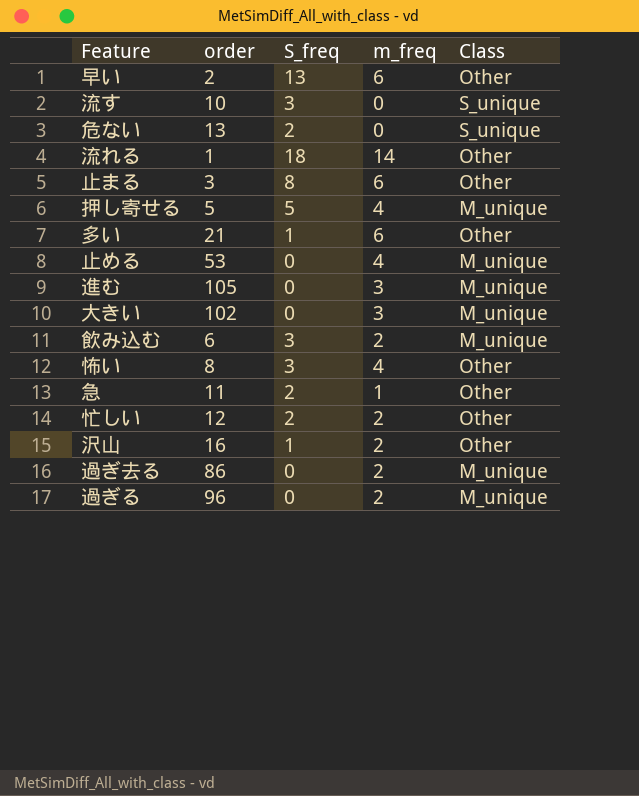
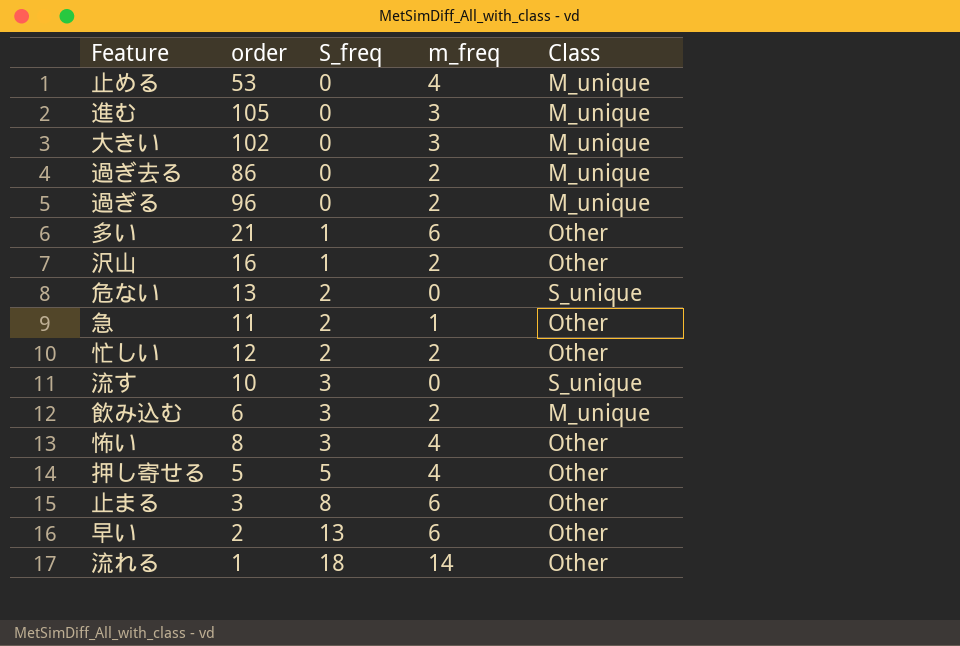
row order: none -> S_freq ascending
押し寄せる | Class: M_unique -> Other

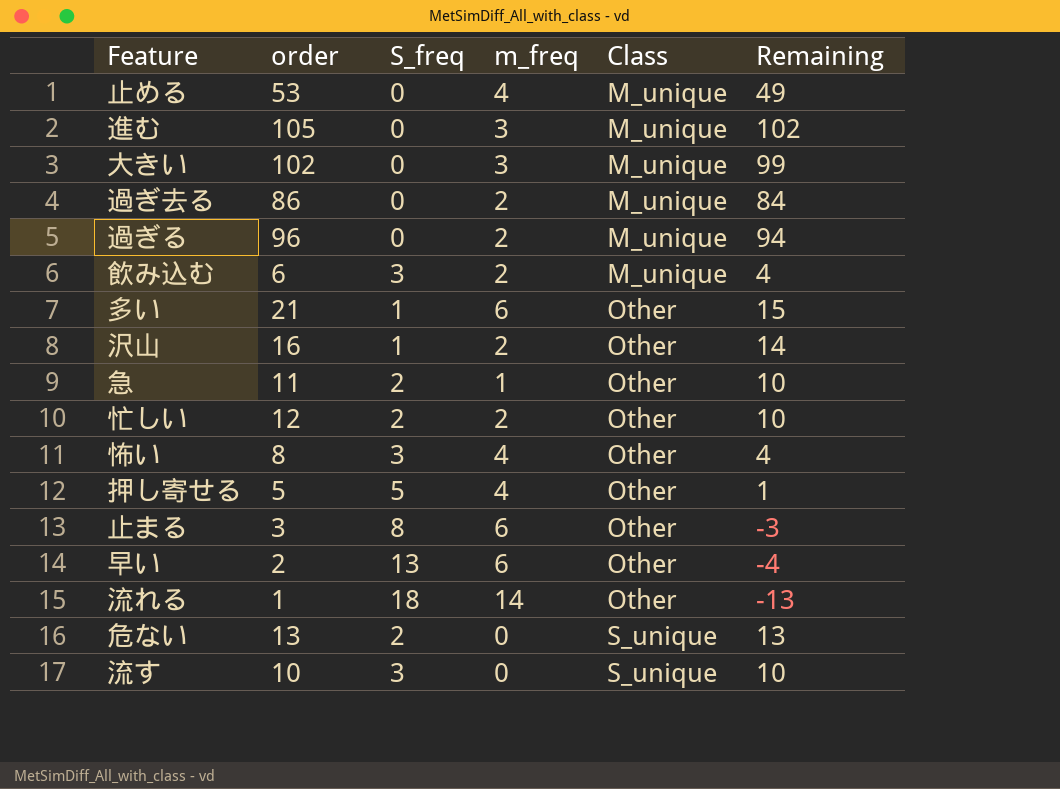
row order: S_freq ascending -> Class ascending
column Remaining | formula: none -> [order] - [m_freq]

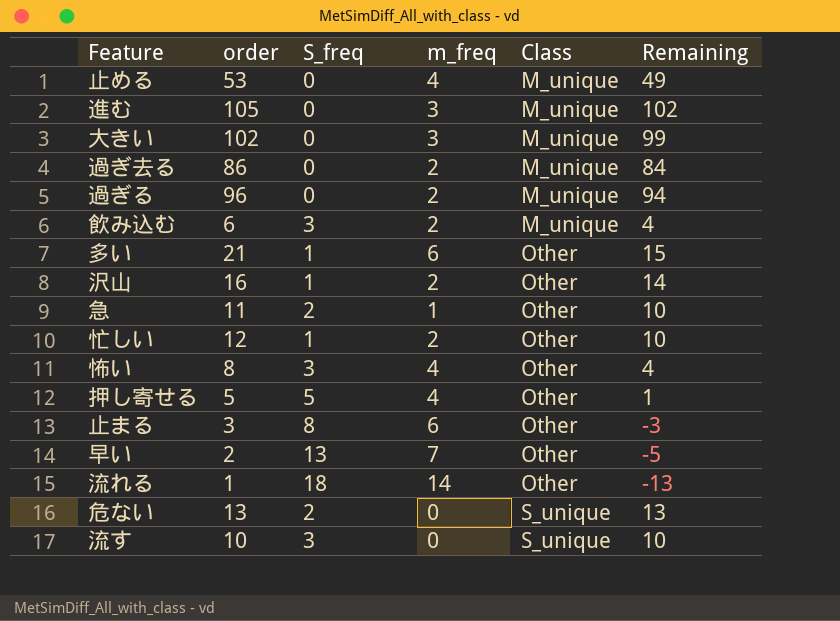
忙しい | S_freq: 2 -> 1
早い | m_freq: 6 -> 7
早い | Remaining: -4 -> -5

